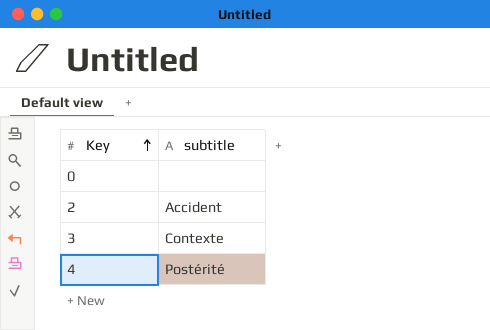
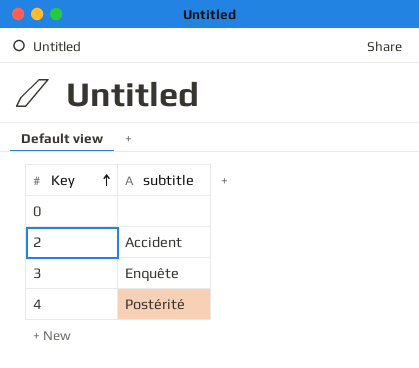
3 | subtitle: Contexte -> Enquête

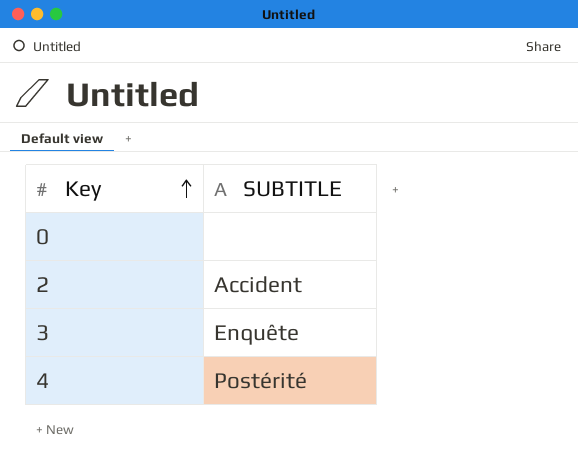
column name: subtitle -> SUBTITLE

